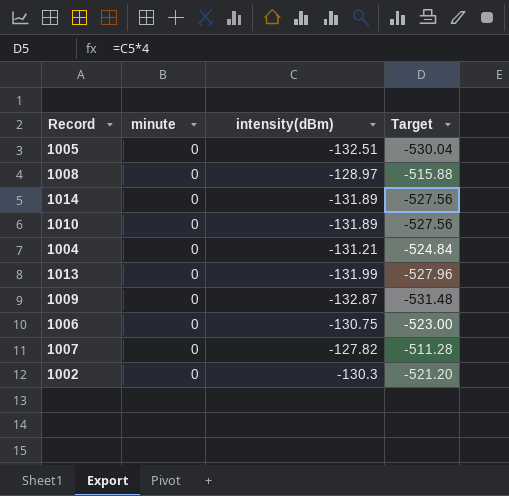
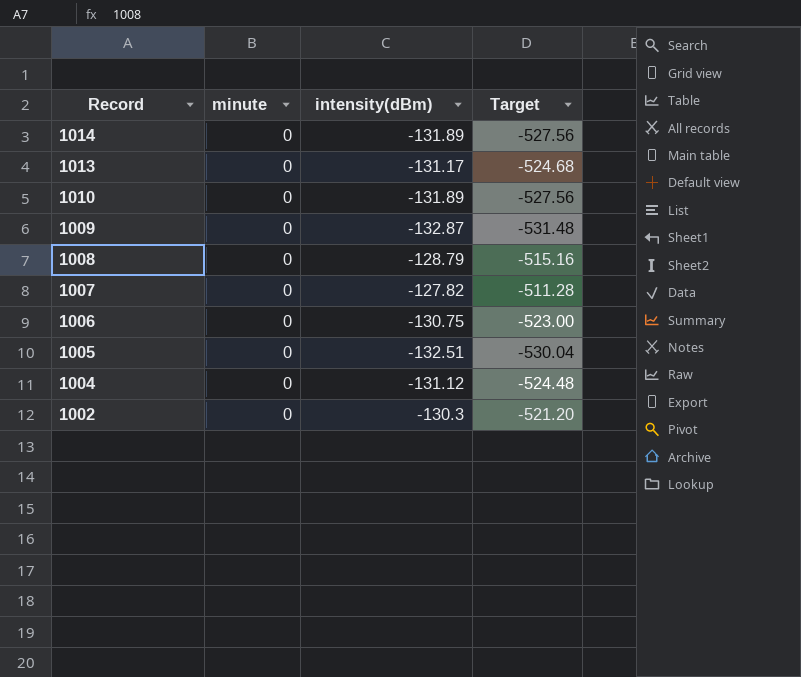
row order: none -> Record descending
1013 | intensity(dBm): -131.99 -> -131.17
1013 | Target: -527.96 -> -524.68
1008 | intensity(dBm): -128.97 -> -128.79
1008 | Target: -515.88 -> -515.16
1004 | intensity(dBm): -131.21 -> -131.12
1004 | Target: -524.84 -> -524.48

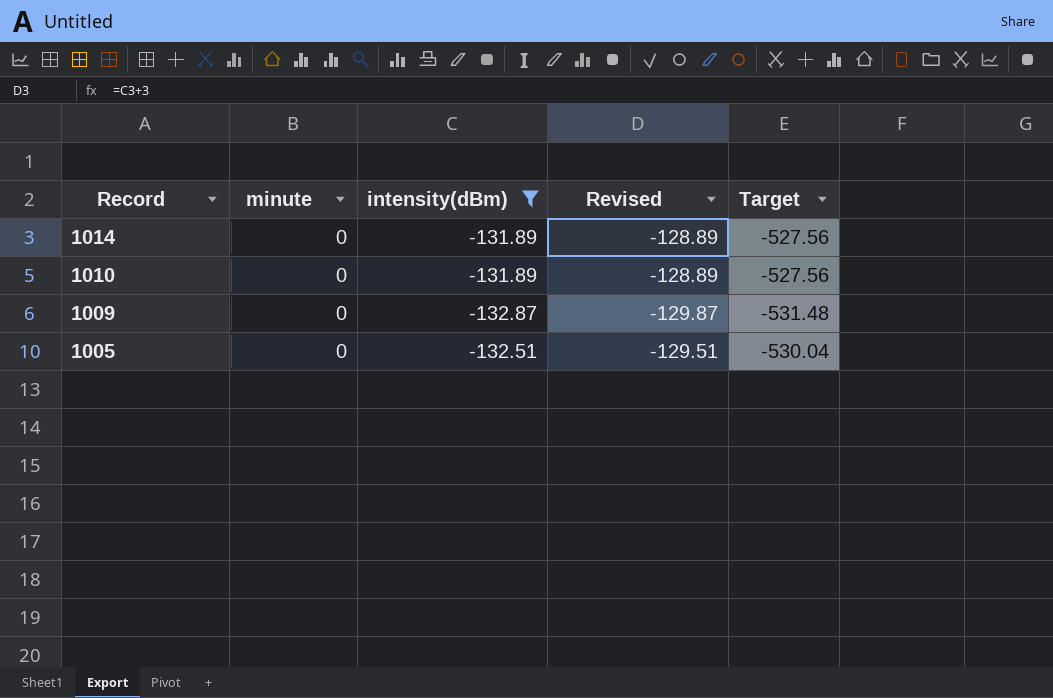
filter: none -> intensity(dBm) <= -131.89
column Revised | formula: none -> [intensity(dBm)] + 3

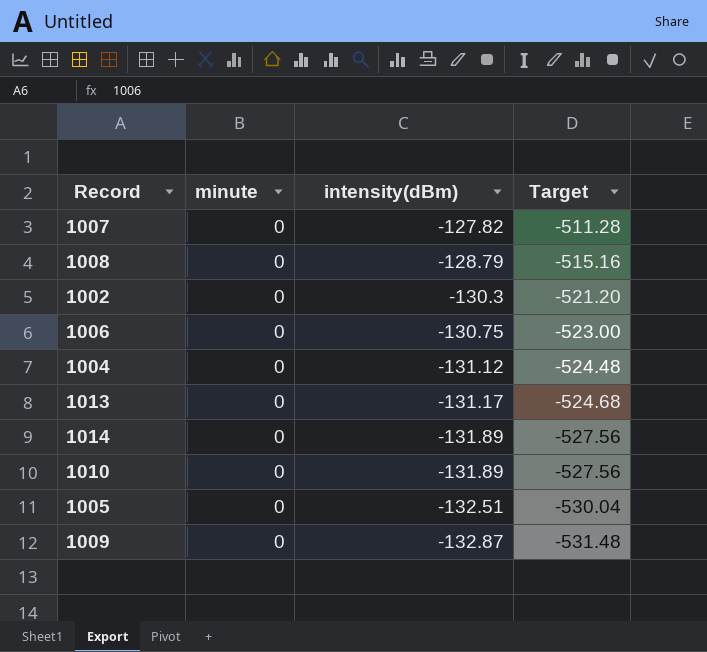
filter: intensity(dBm) <= -131.89 -> none
row order: Record descending -> intensity(dBm) descending
column Revised | formula: [intensity(dBm)] + 3 -> none

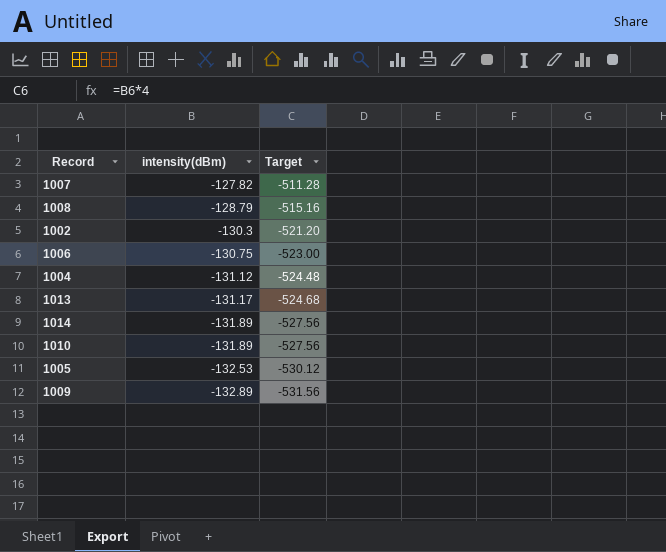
column minute | position: 2 -> none
1005 | intensity(dBm): -132.51 -> -132.53
1005 | Target: -530.04 -> -530.12
1009 | intensity(dBm): -132.87 -> -132.89
1009 | Target: -531.48 -> -531.56

